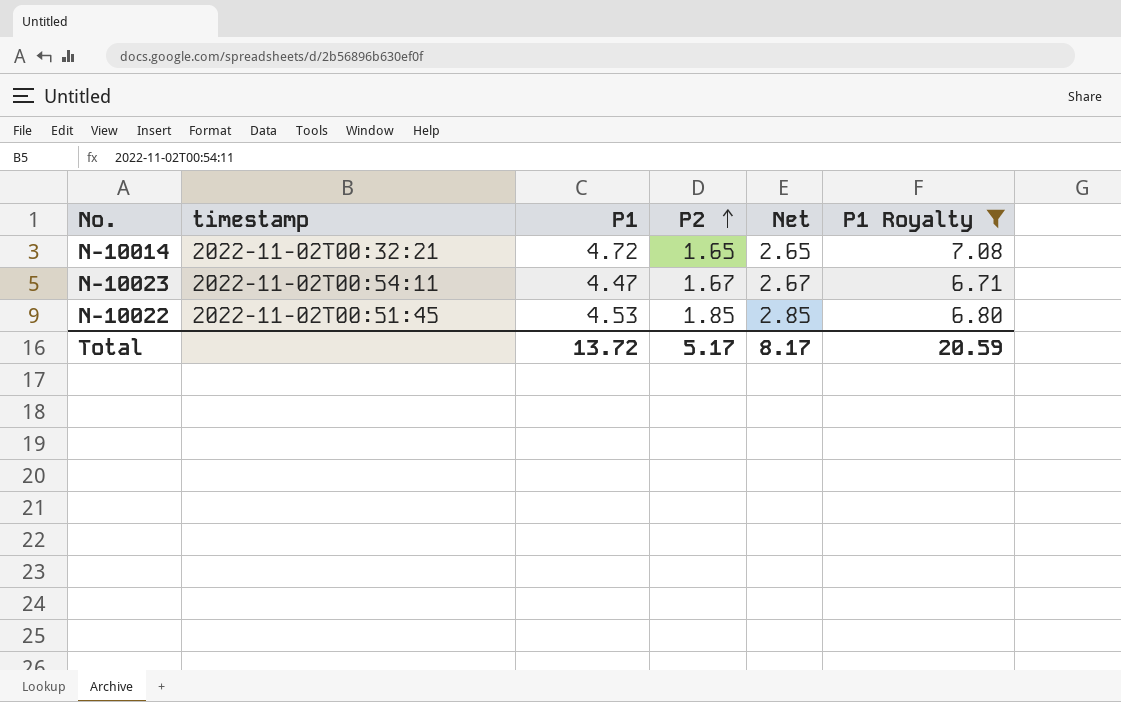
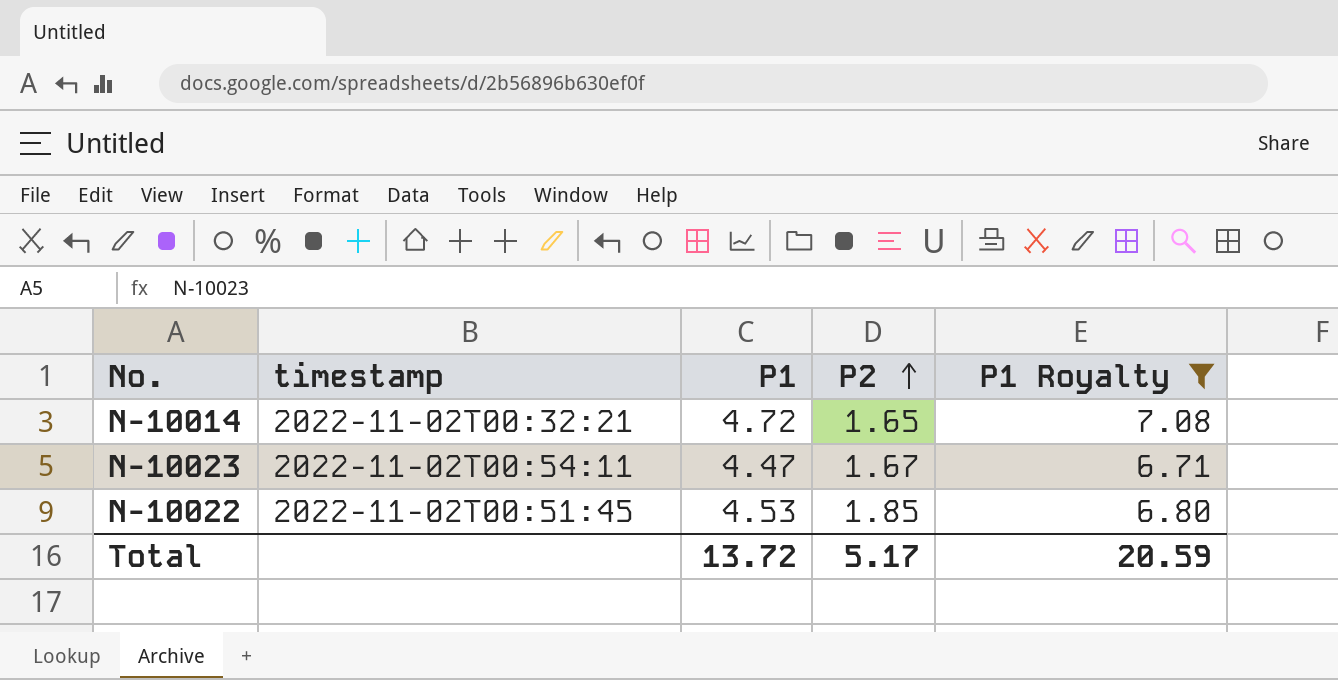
column Net | formula: [P2] + 1 -> none

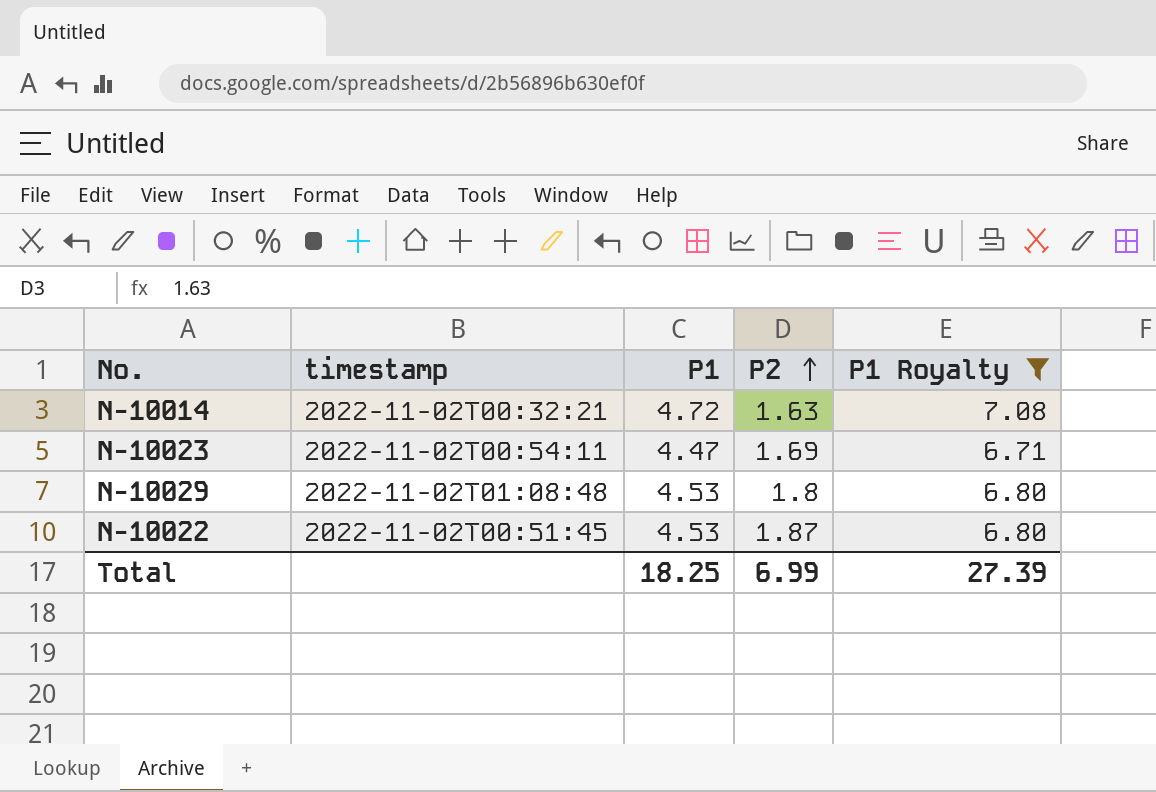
N-10014 | P2: 1.65 -> 1.63
N-10023 | P2: 1.67 -> 1.69
row N-10029: none -> 2022-11-02T01:08:48 | 4.53 | 1.8 | 6.80
N-10022 | P2: 1.85 -> 1.87
Total | P1: 13.72 -> 18.25
Total | P2: 5.17 -> 6.99
Total | P1 Royalty: 20.59 -> 27.39

